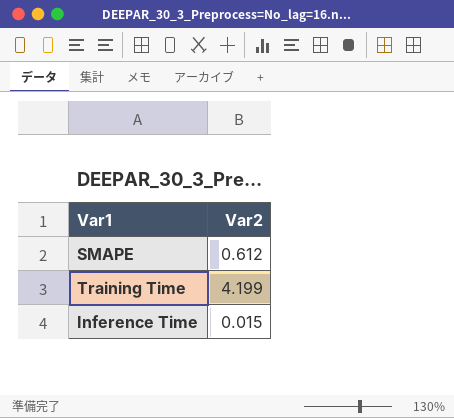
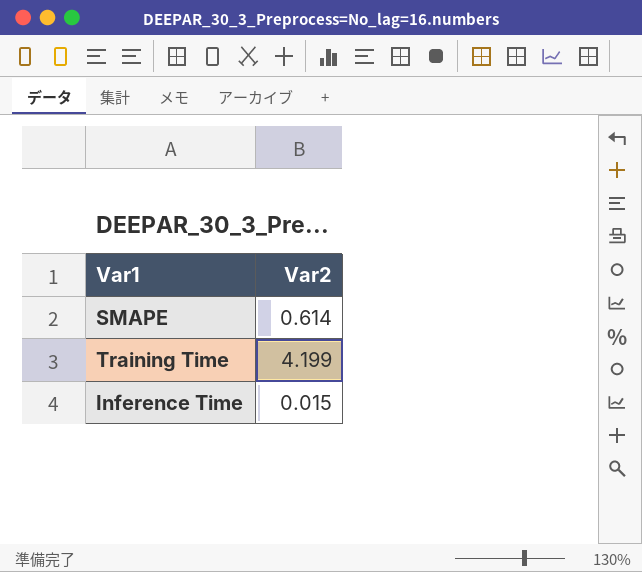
SMAPE | Var2: 0.612 -> 0.614

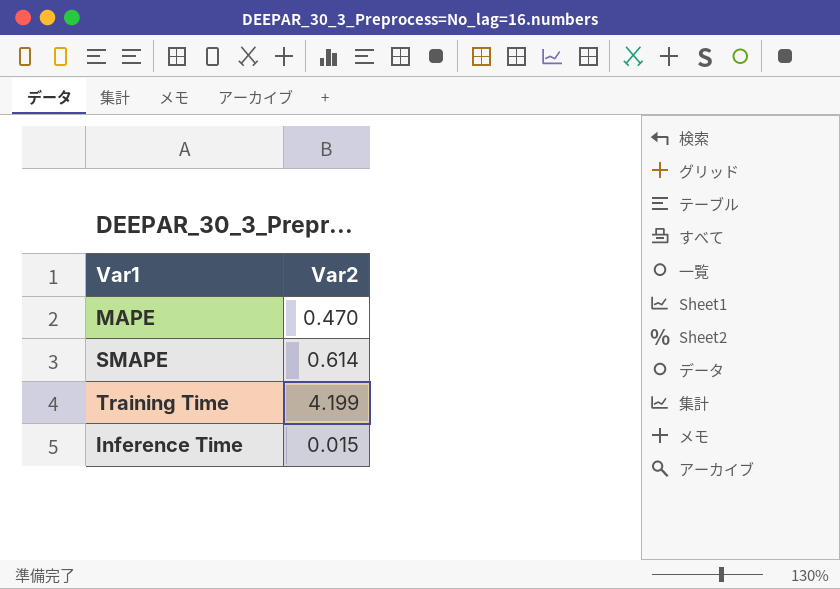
row MAPE: none -> 0.470

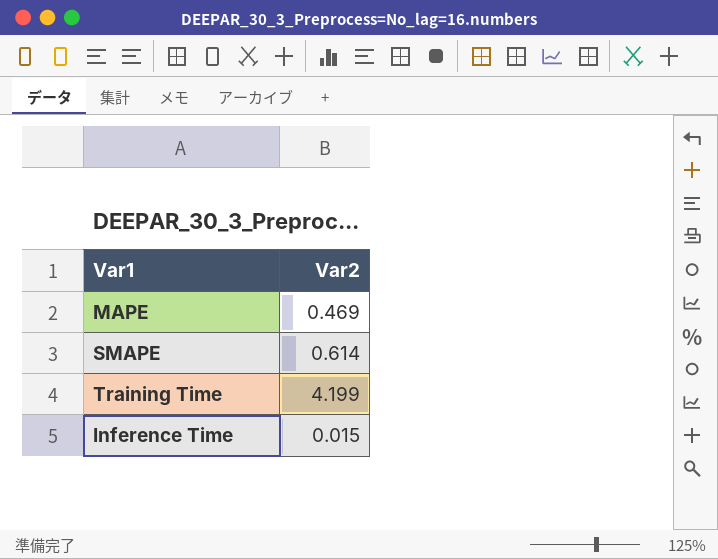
MAPE | Var2: 0.470 -> 0.469

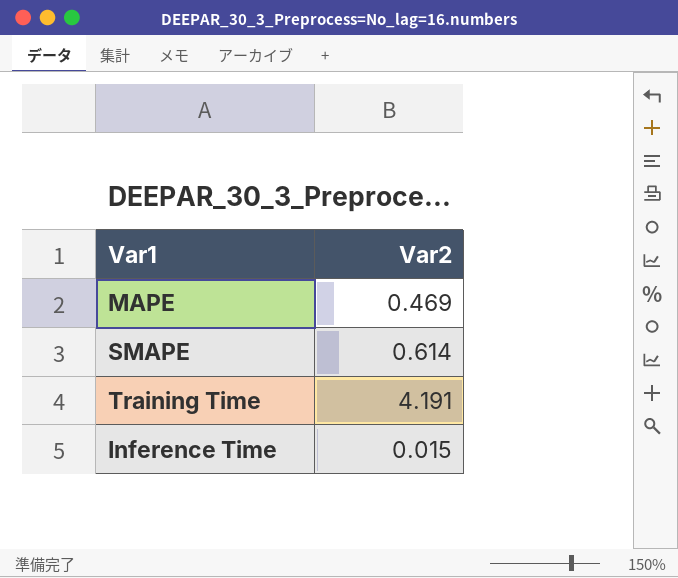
Training Time | Var2: 4.199 -> 4.191

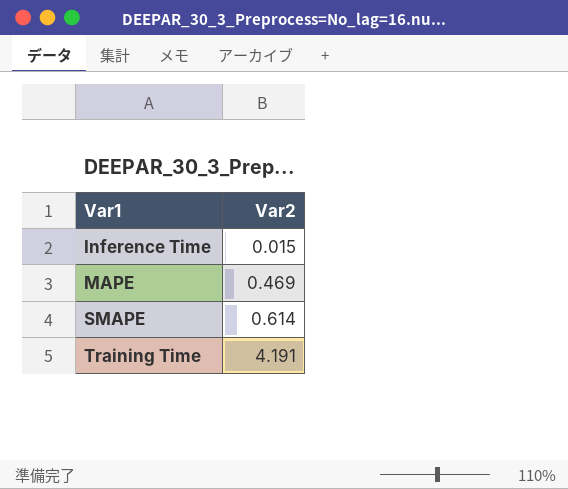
row order: none -> Var1 ascending

